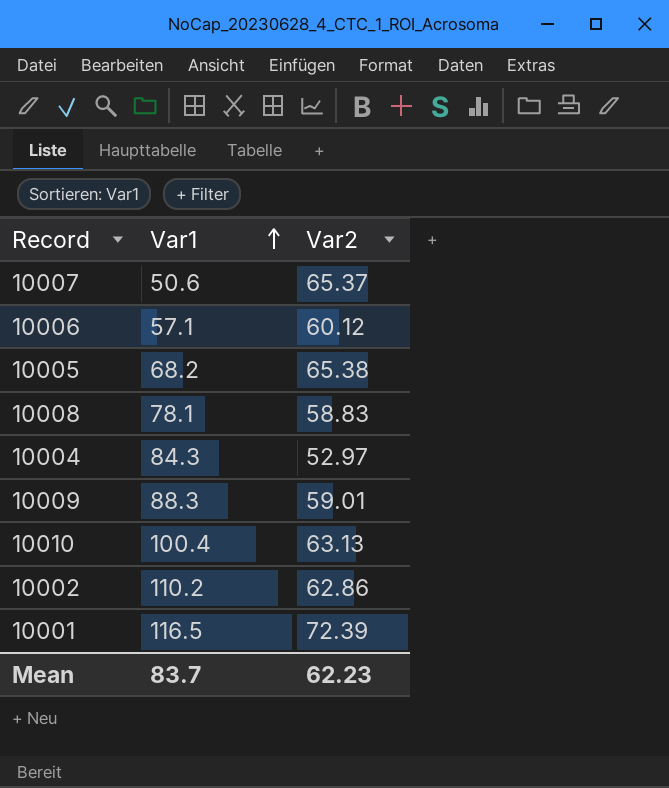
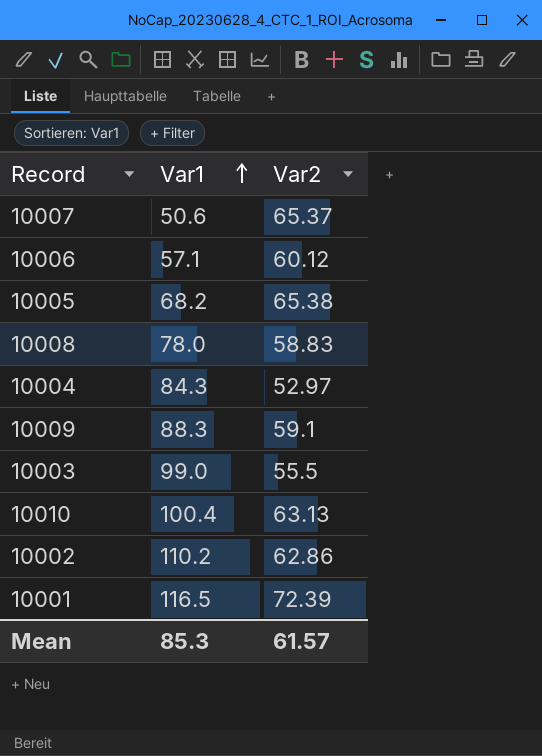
10008 | Var1: 78.1 -> 78.0
10009 | Var2: 59.01 -> 59.1
row 10003: none -> 99.0 | 55.5
Mean | Var1: 83.7 -> 85.3
Mean | Var2: 62.23 -> 61.57

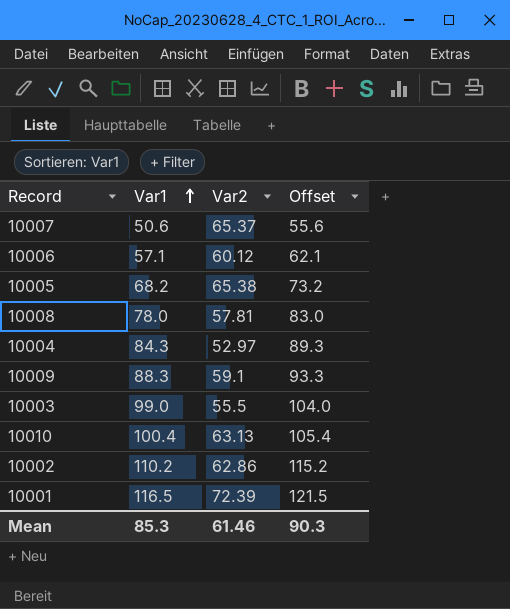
column Offset | formula: none -> [Var1] + 5
10008 | Var2: 58.83 -> 57.81
Mean | Var2: 61.57 -> 61.46

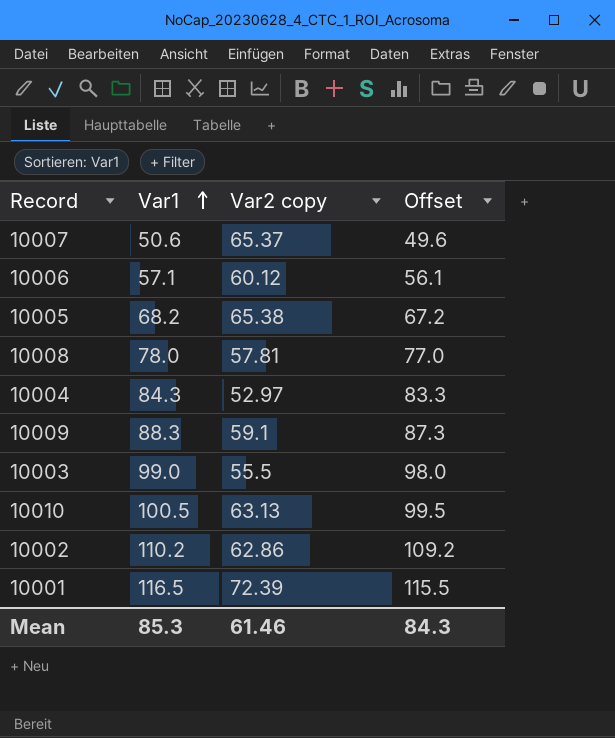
column name: Var2 -> Var2 copy
column Offset | formula: [Var1] + 5 -> [Var1] - 1
10010 | Var1: 100.4 -> 100.5
Mean | Offset: 90.3 -> 84.3

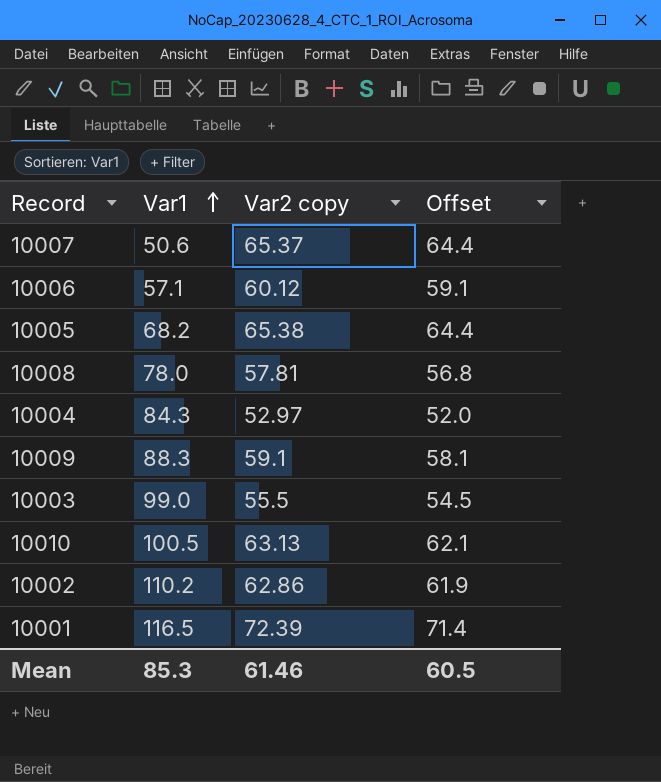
column Offset | formula: [Var1] - 1 -> [Var2 copy] - 1
Mean | Offset: 84.3 -> 60.5

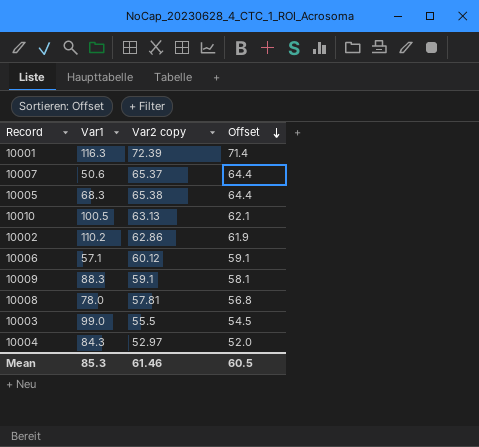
row order: Var1 ascending -> Offset descending
10001 | Var1: 116.5 -> 116.3
10005 | Var1: 68.2 -> 68.3

